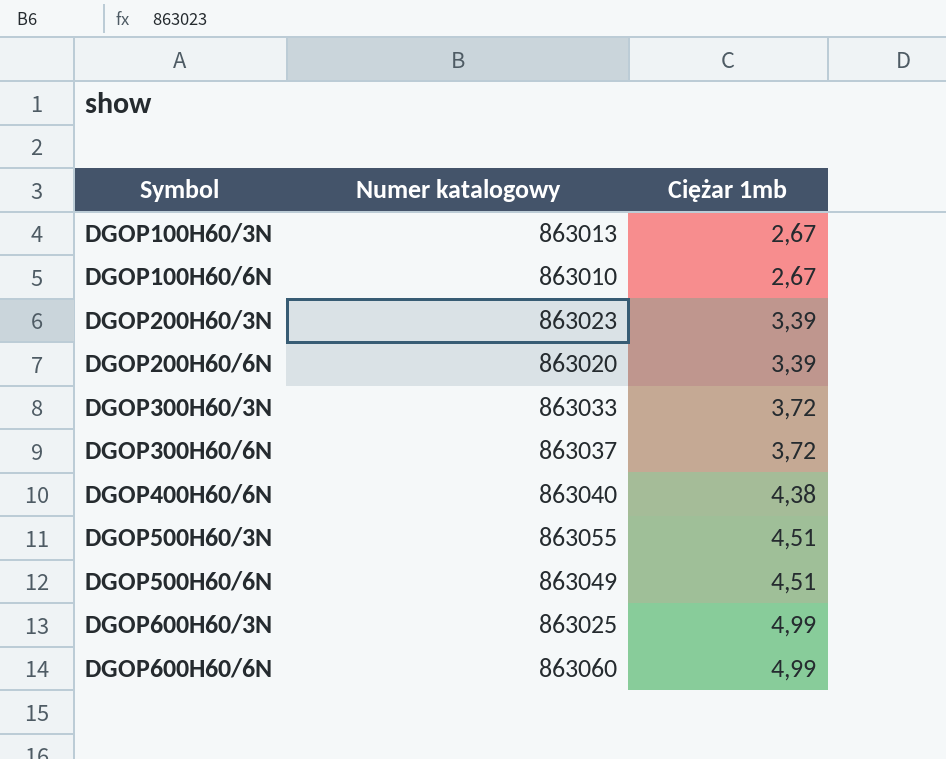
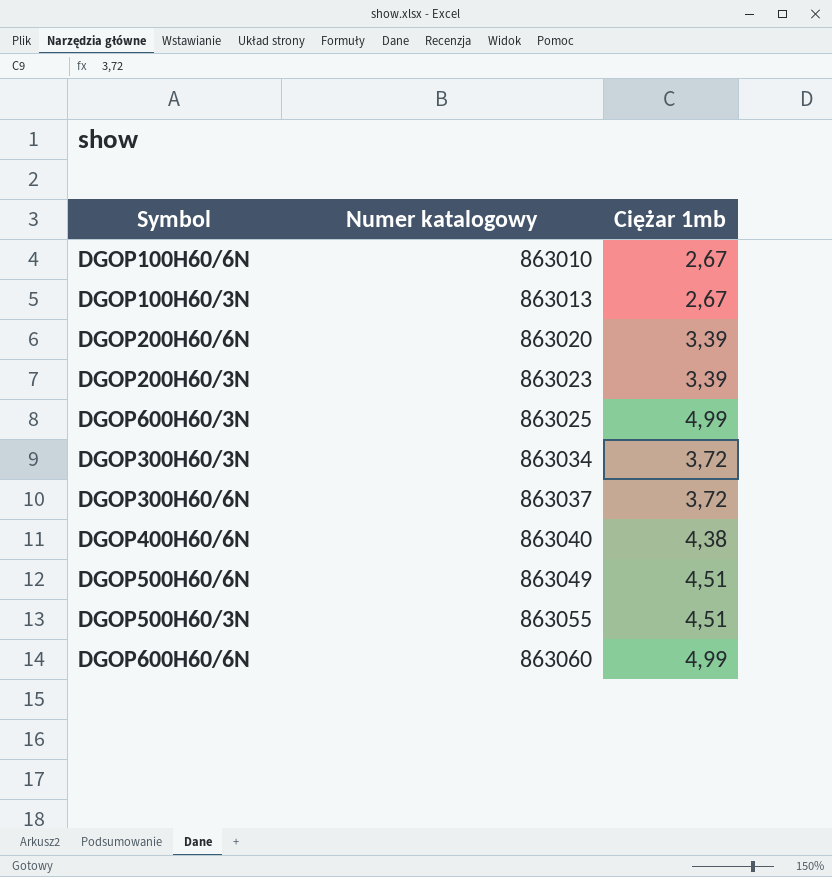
row order: Symbol ascending -> Numer katalogowy ascending
DGOP300H60/3N | Numer katalogowy: 863033 -> 863034

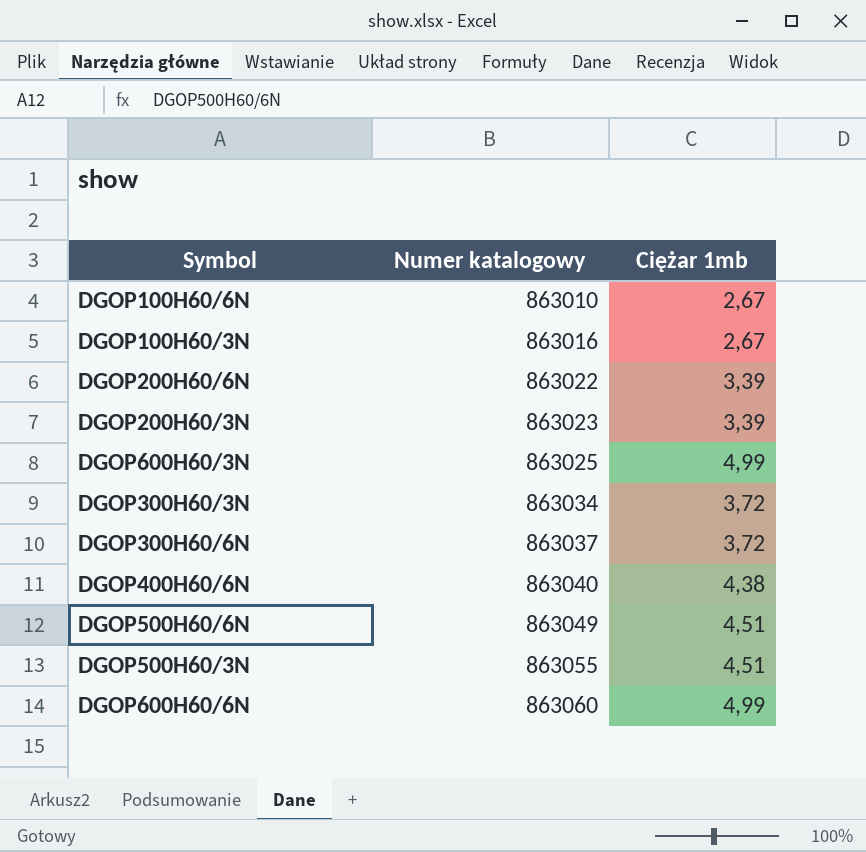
DGOP100H60/3N | Numer katalogowy: 863013 -> 863016
DGOP200H60/6N | Numer katalogowy: 863020 -> 863022

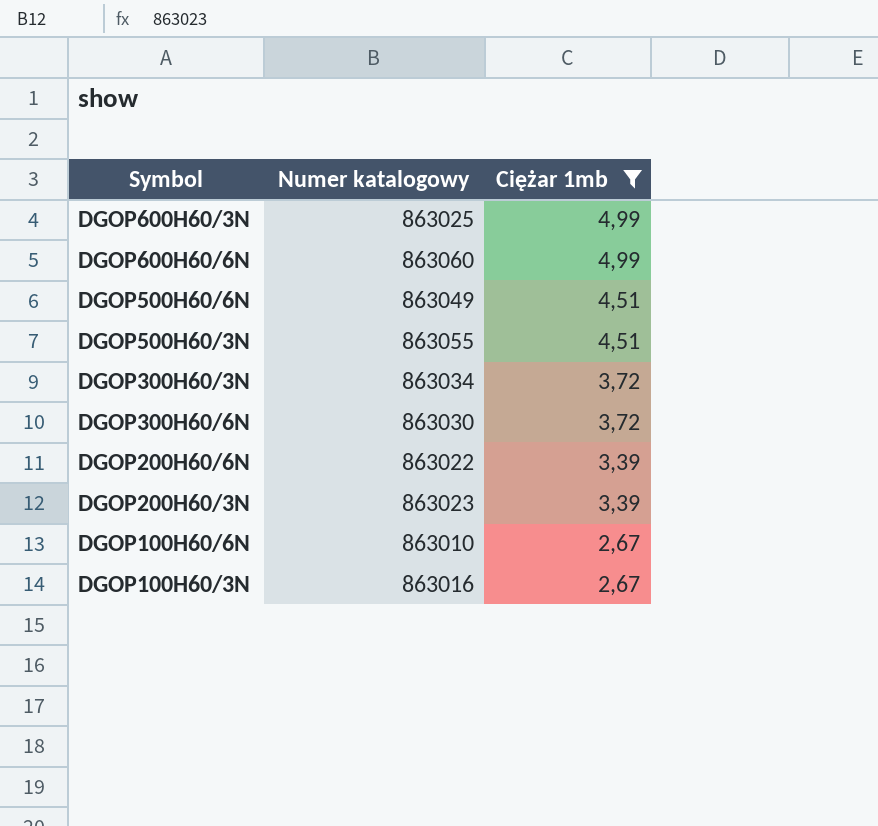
filter: none -> Ciężar 1mb != 4,38
row order: Numer katalogowy ascending -> Ciężar 1mb descending
DGOP300H60/6N | Numer katalogowy: 863037 -> 863030

